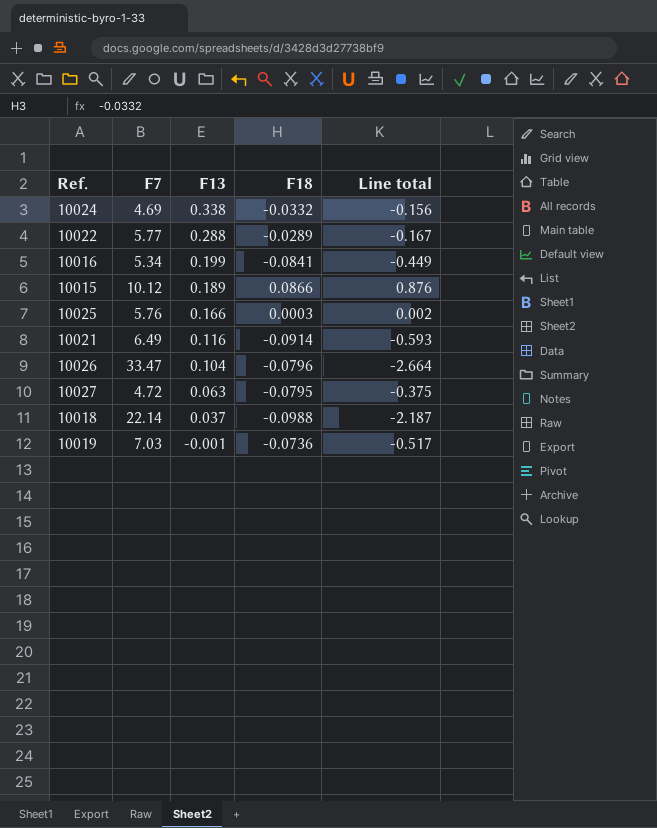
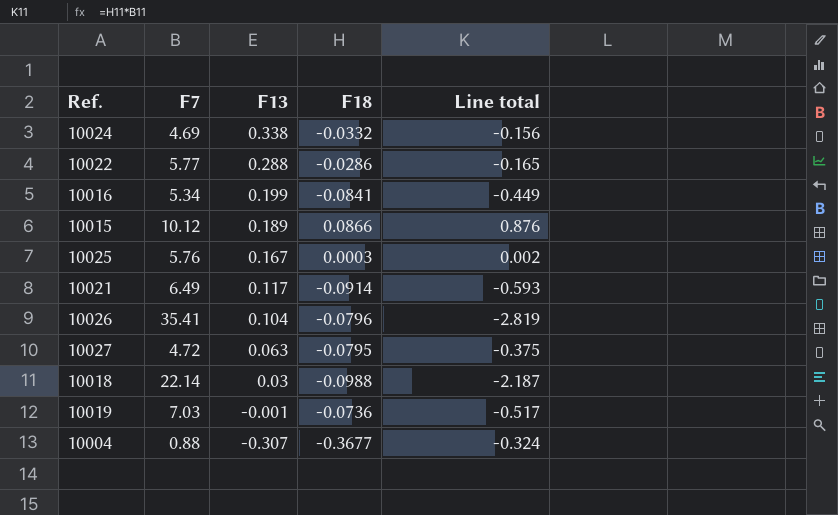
10022 | F18: -0.0289 -> -0.0286
10022 | Line total: -0.167 -> -0.165
10025 | F13: 0.166 -> 0.167
10021 | F13: 0.116 -> 0.117
10026 | F7: 33.47 -> 35.41
10026 | Line total: -2.664 -> -2.819
10018 | F13: 0.037 -> 0.03
row 10004: none -> 0.88 | -0.307 | -0.3677 | -0.324

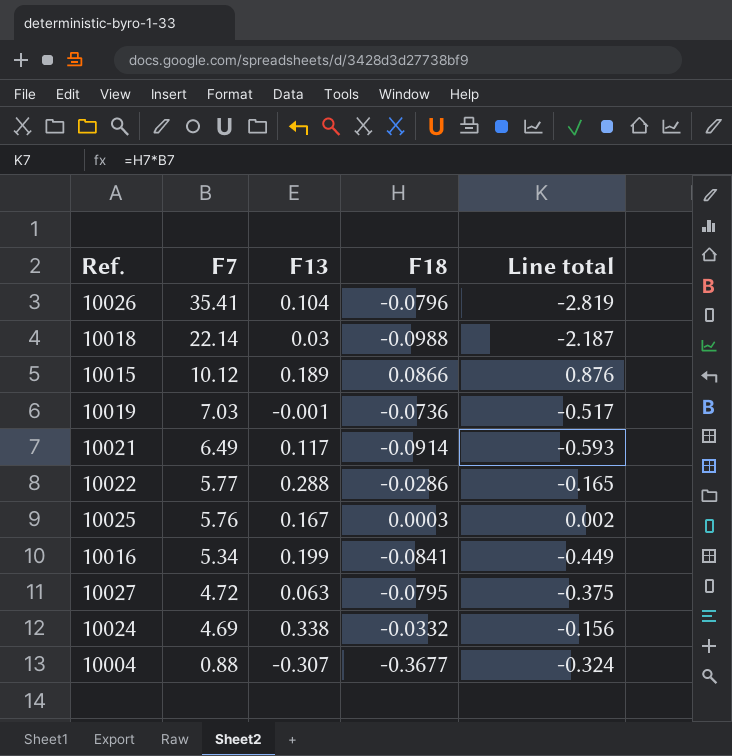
row order: F13 descending -> F7 descending

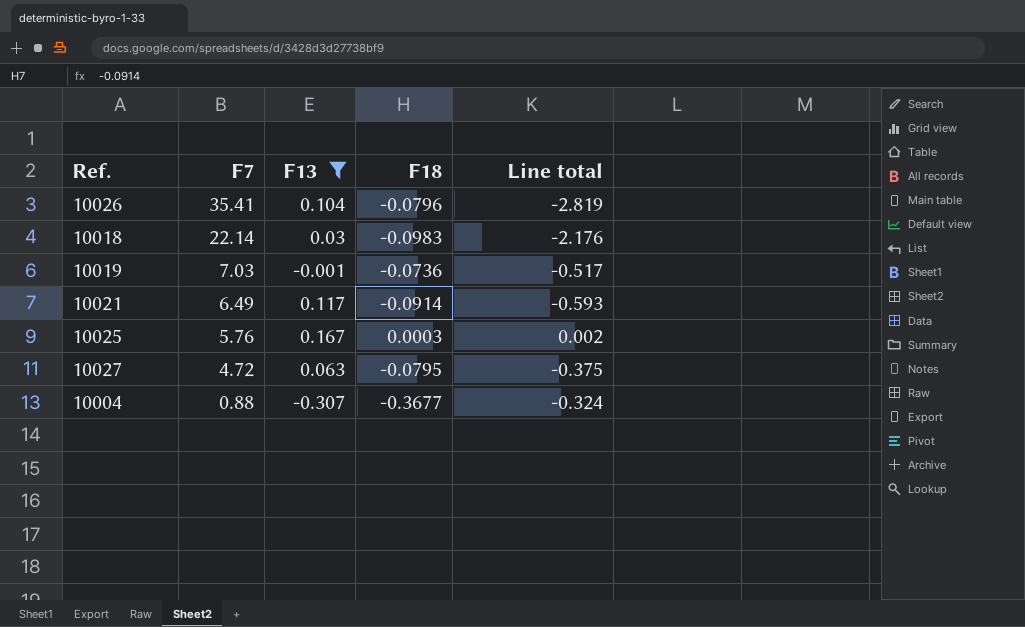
filter: none -> F13 <= 0.167
10018 | F18: -0.0988 -> -0.0983
10018 | Line total: -2.187 -> -2.176

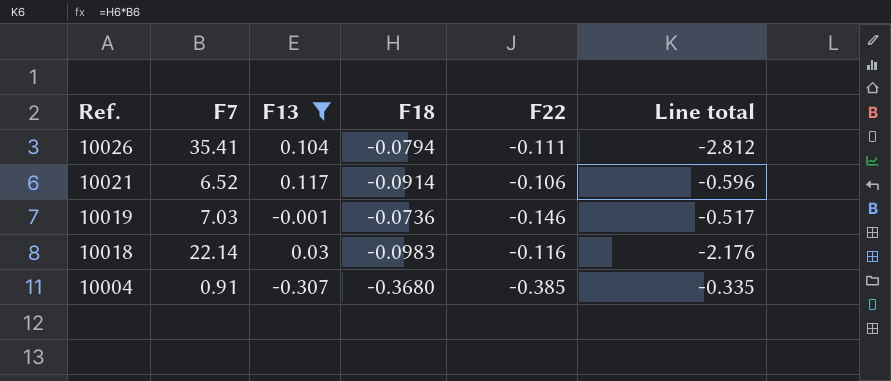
row order: F7 descending -> Ref. descending
column F22 | position: none -> 5
row 10025: 5.76 | 0.167 | 0.0003 | 0.002 -> none
row 10027: 4.72 | 0.063 | -0.0795 | -0.375 -> none
10026 | F18: -0.0796 -> -0.0794
10026 | Line total: -2.819 -> -2.812
10021 | F7: 6.49 -> 6.52
10021 | Line total: -0.593 -> -0.596
10004 | F7: 0.88 -> 0.91
10004 | F18: -0.3677 -> -0.3680
10004 | Line total: -0.324 -> -0.335

